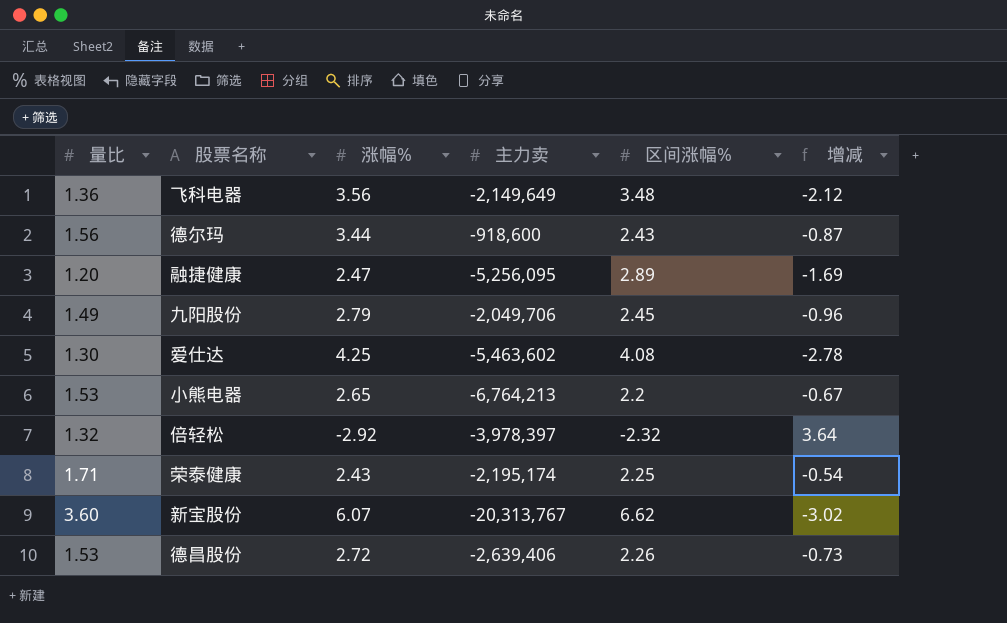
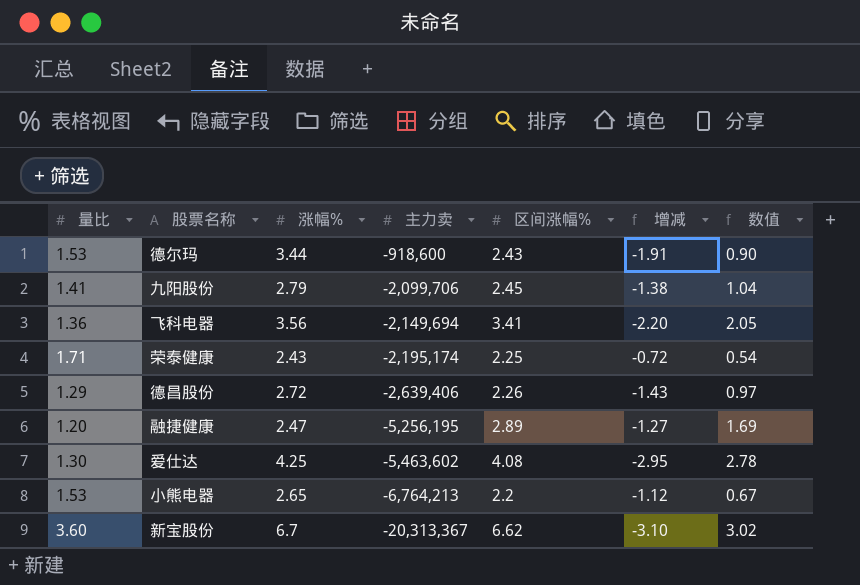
row order: none -> 主力卖 descending
column 增减 | formula: [量比] - [区间涨幅%] -> [量比] - [涨幅%]
column 数值 | formula: none -> [区间涨幅%] - [量比]
row 倍轻松: 1.32 | -2.92 | -3,978,397 | -2.32 | 3.64 -> none
德尔玛 | 量比: 1.56 -> 1.53
九阳股份 | 量比: 1.49 -> 1.41
九阳股份 | 主力卖: -2,049,706 -> -2,099,706
飞科电器 | 主力卖: -2,149,649 -> -2,149,694
飞科电器 | 区间涨幅%: 3.48 -> 3.41
德昌股份 | 量比: 1.53 -> 1.29
融捷健康 | 主力卖: -5,256,095 -> -5,256,195
新宝股份 | 涨幅%: 6.07 -> 6.7
新宝股份 | 主力卖: -20,313,767 -> -20,313,367

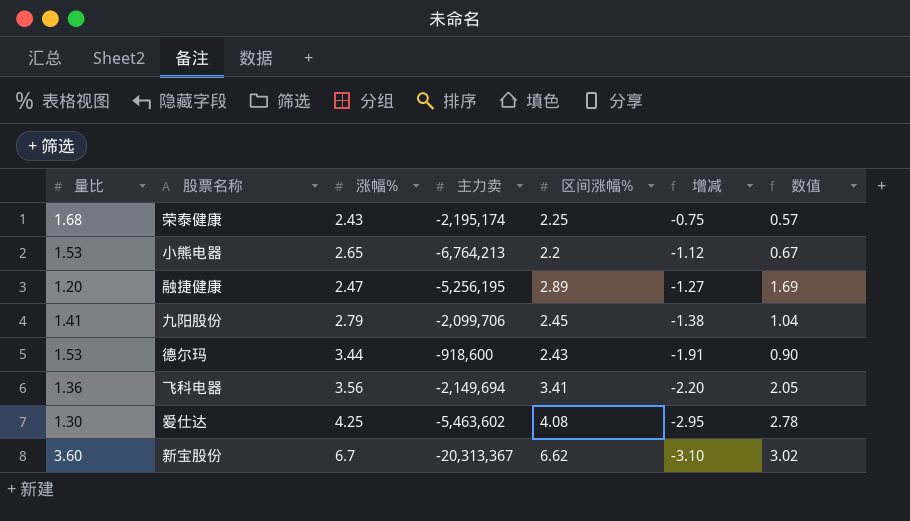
row order: 主力卖 descending -> 增减 descending
row 德昌股份: 1.29 | 2.72 | -2,639,406 | 2.26 | -1.43 | 0.97 -> none
荣泰健康 | 量比: 1.71 -> 1.68
荣泰健康 | 增减: -0.72 -> -0.75
荣泰健康 | 数值: 0.54 -> 0.57

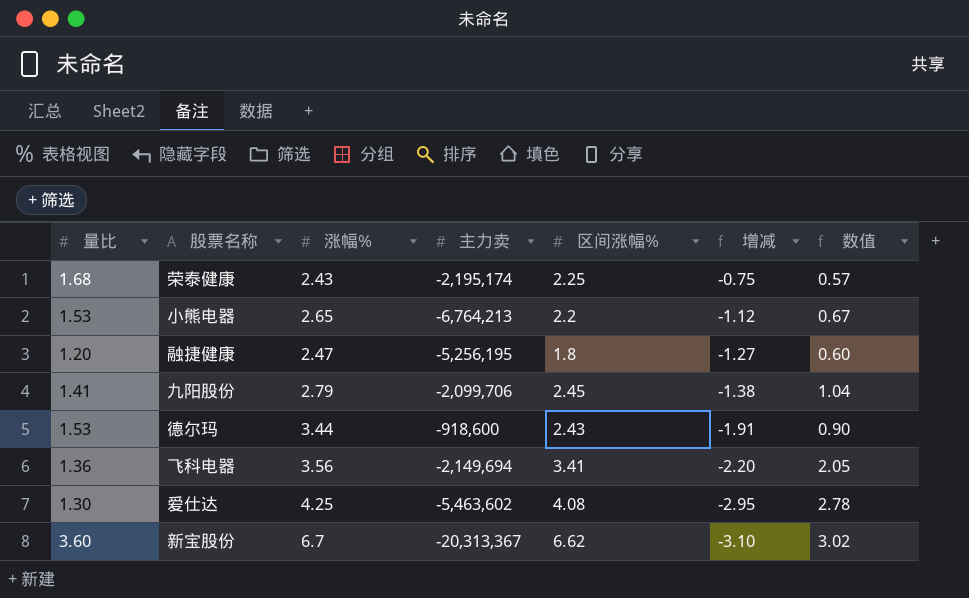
融捷健康 | 区间涨幅%: 2.89 -> 1.8
融捷健康 | 数值: 1.69 -> 0.60

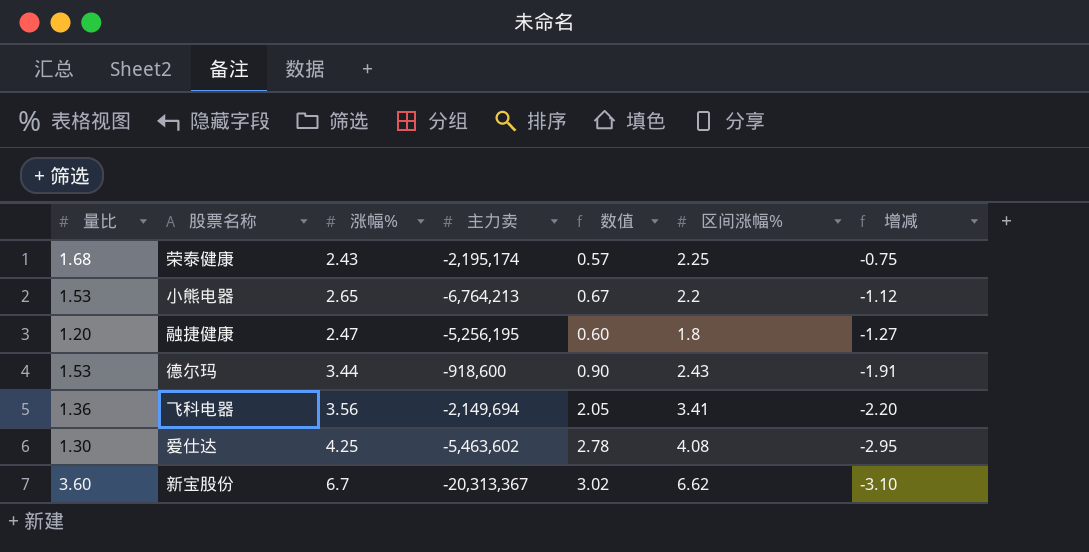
column 数值 | position: 7 -> 5
row 九阳股份: 1.41 | 2.79 | -2,099,706 | 2.45 | -1.38 | 1.04 -> none

